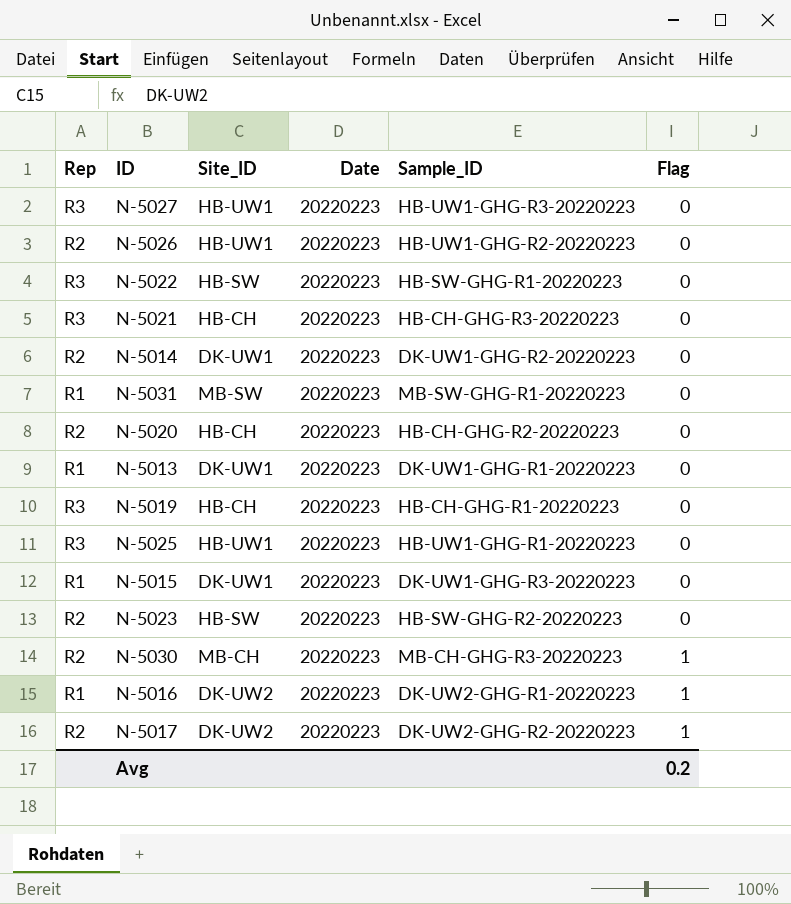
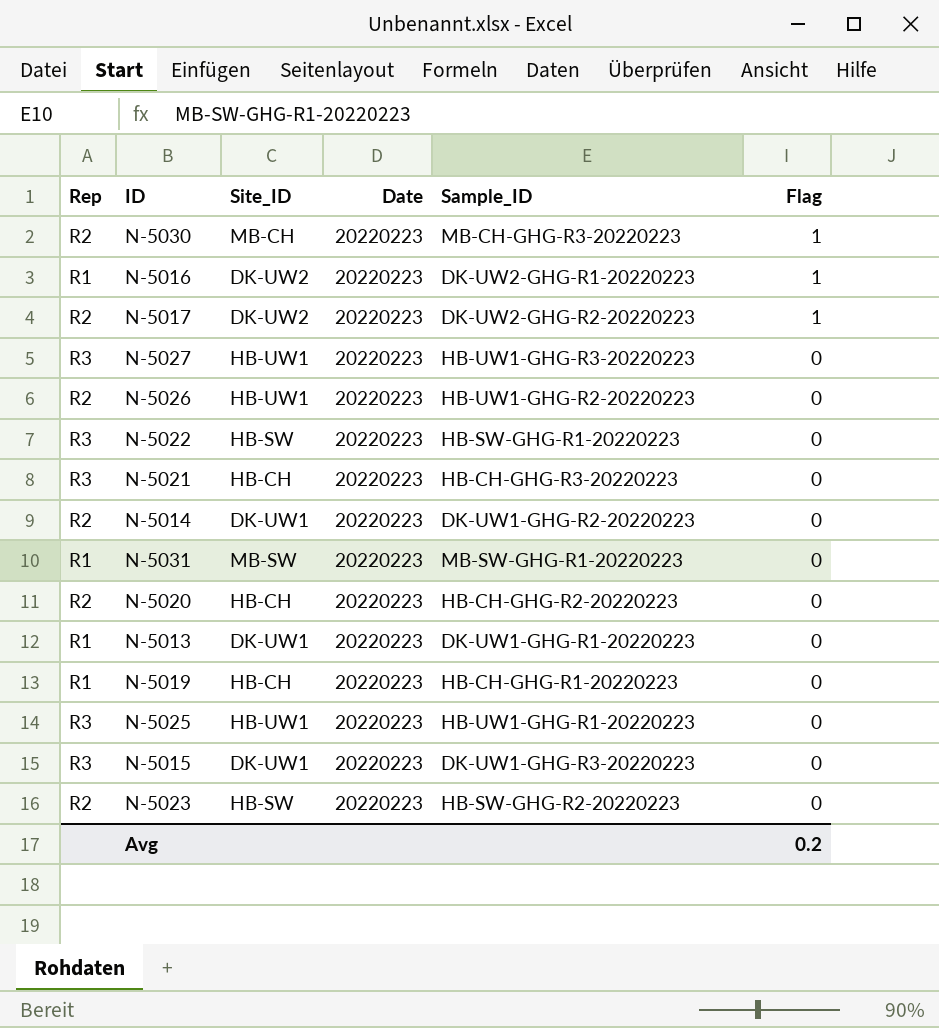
row order: Flag ascending -> Flag descending
N-5019 | Rep: R3 -> R1
N-5015 | Rep: R1 -> R3

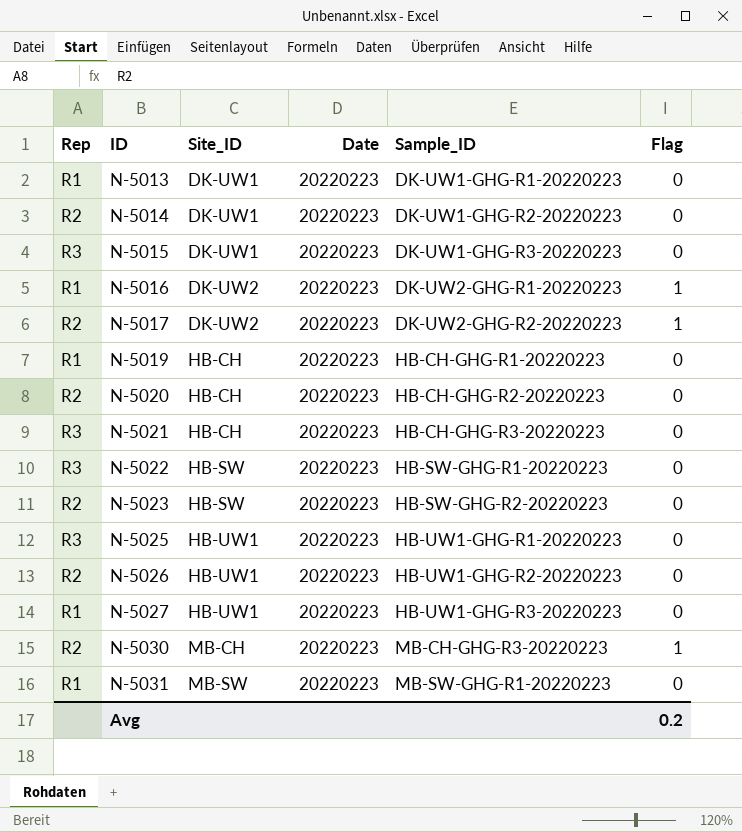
row order: Flag descending -> ID ascending
N-5027 | Rep: R3 -> R1

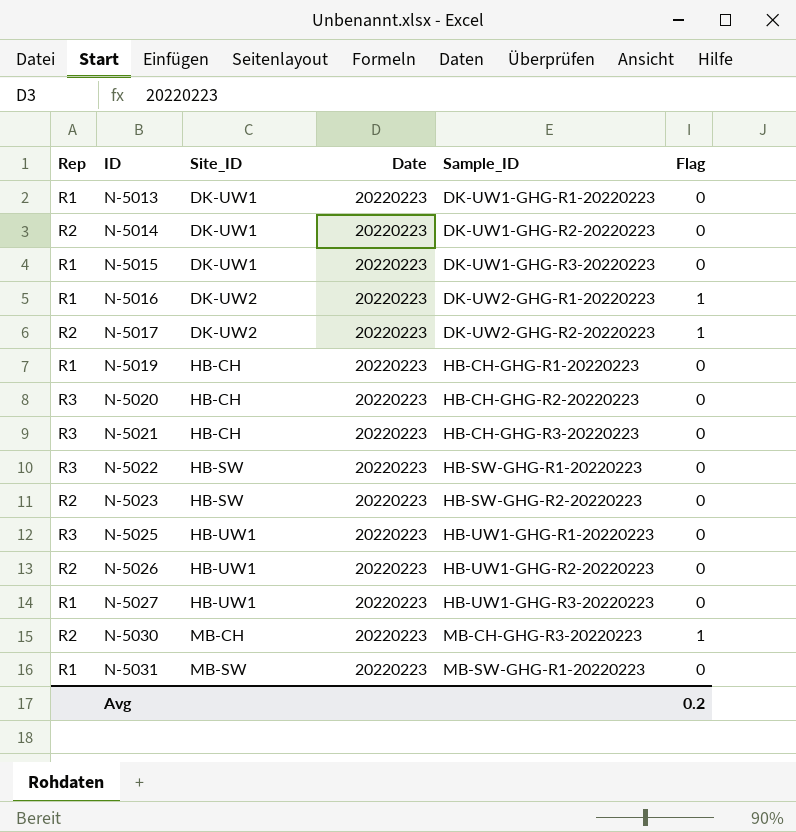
N-5015 | Rep: R3 -> R1
N-5020 | Rep: R2 -> R3

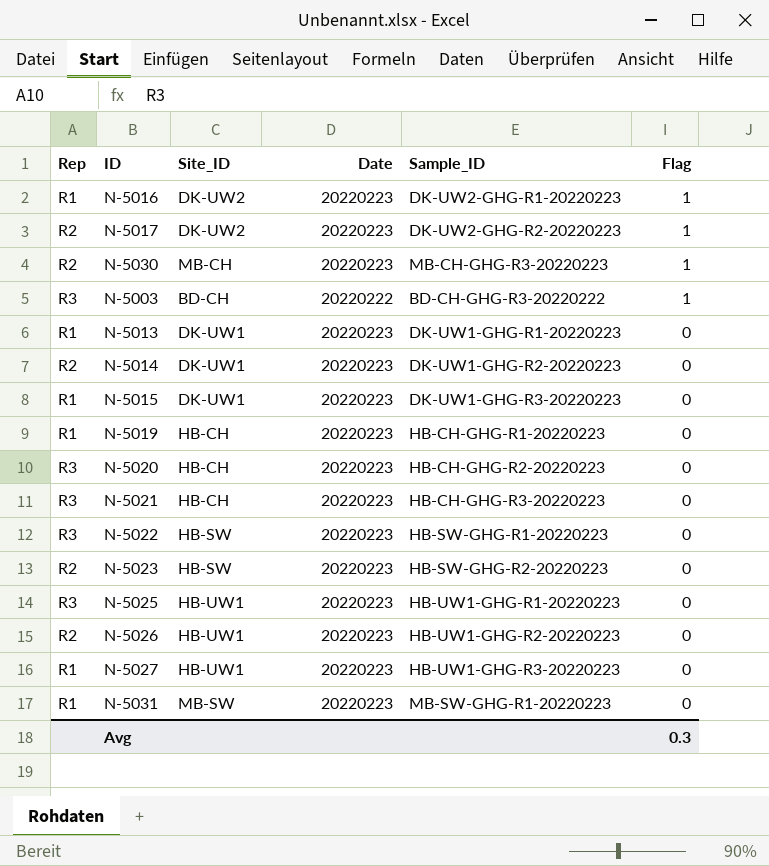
row order: ID ascending -> Flag descending
row N-5003: none -> R3 | BD-CH | 20220222 | BD-CH-GHG-R3-20220222 | 1
Avg | Flag: 0.2 -> 0.3

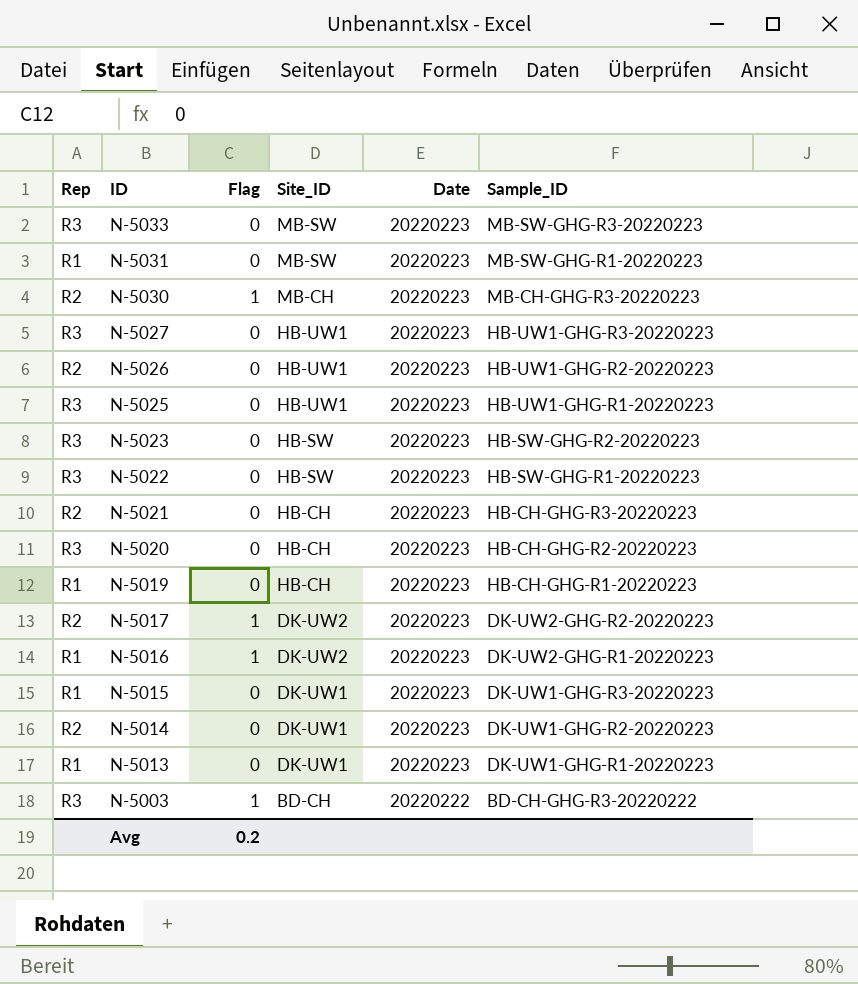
row order: Flag descending -> ID descending
column Flag | position: 6 -> 3
row N-5033: none -> R3 | 0 | MB-SW | 20220223 | MB-SW-GHG-R3-20220223
N-5027 | Rep: R1 -> R3
N-5023 | Rep: R2 -> R3
N-5021 | Rep: R3 -> R2
Avg | Flag: 0.3 -> 0.2

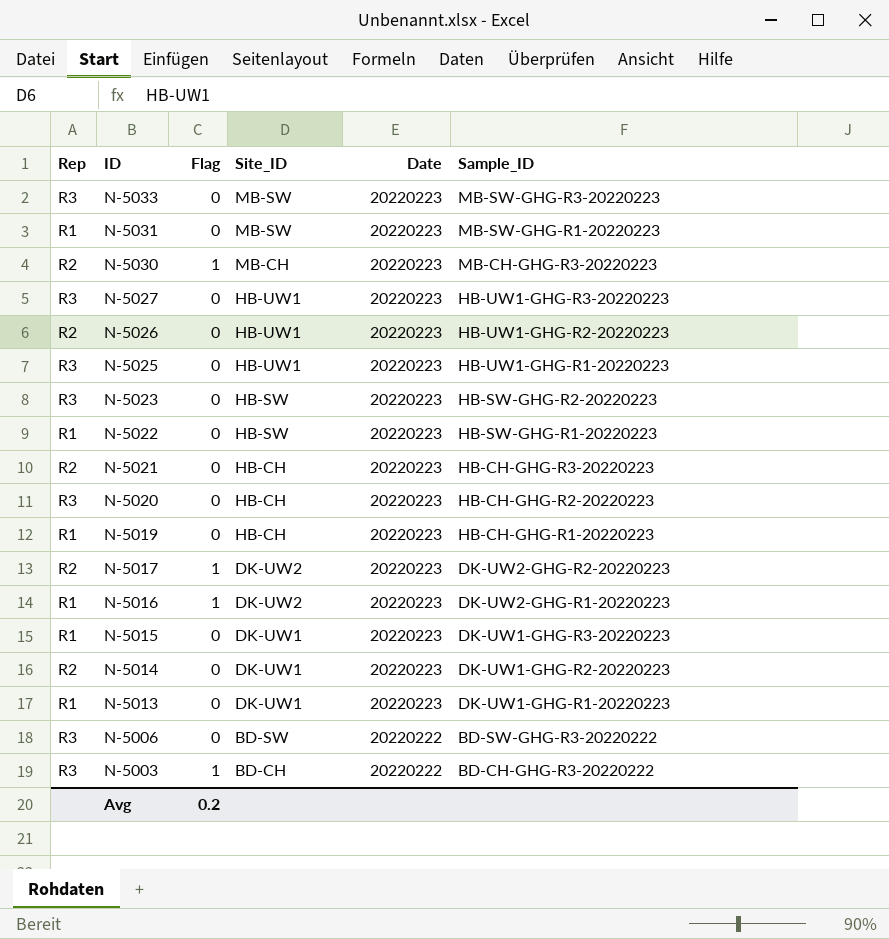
N-5022 | Rep: R3 -> R1
row N-5006: none -> R3 | 0 | BD-SW | 20220222 | BD-SW-GHG-R3-20220222

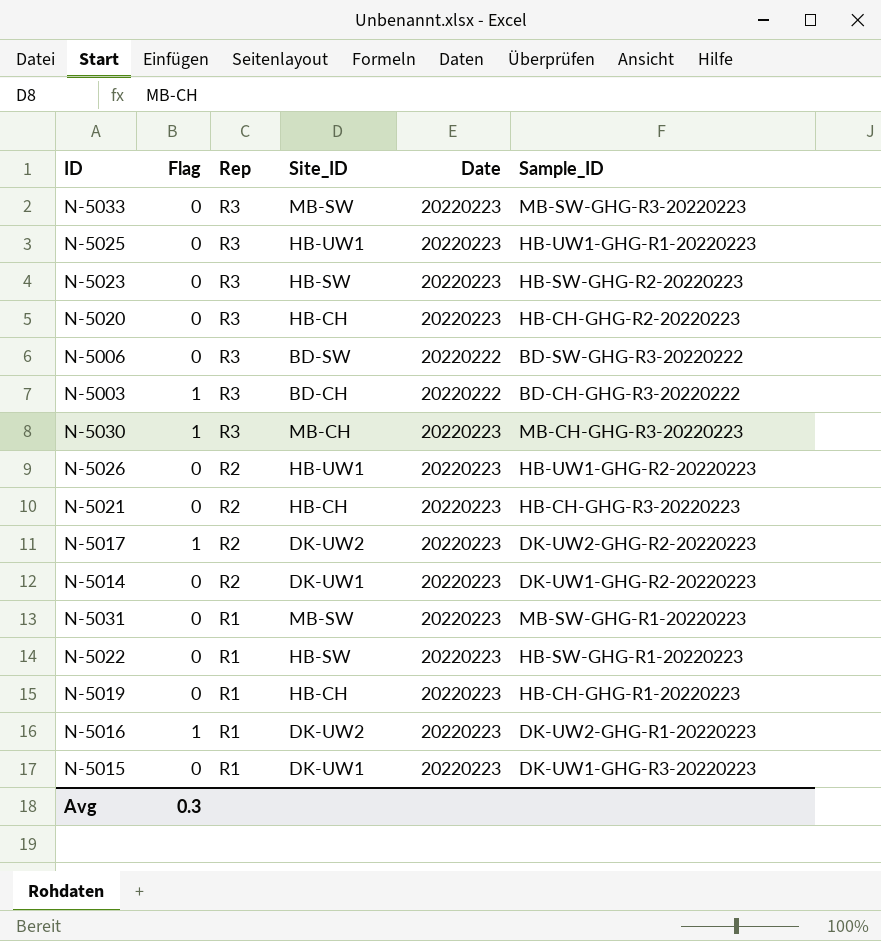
row order: ID descending -> Rep descending
column Rep | position: 1 -> 3
row N-5027: R3 | 0 | HB-UW1 | 20220223 | HB-UW1-GHG-R3-20220223 -> none
row N-5013: R1 | 0 | DK-UW1 | 20220223 | DK-UW1-GHG-R1-20220223 -> none
N-5030 | Rep: R2 -> R3
Avg | Flag: 0.2 -> 0.3

